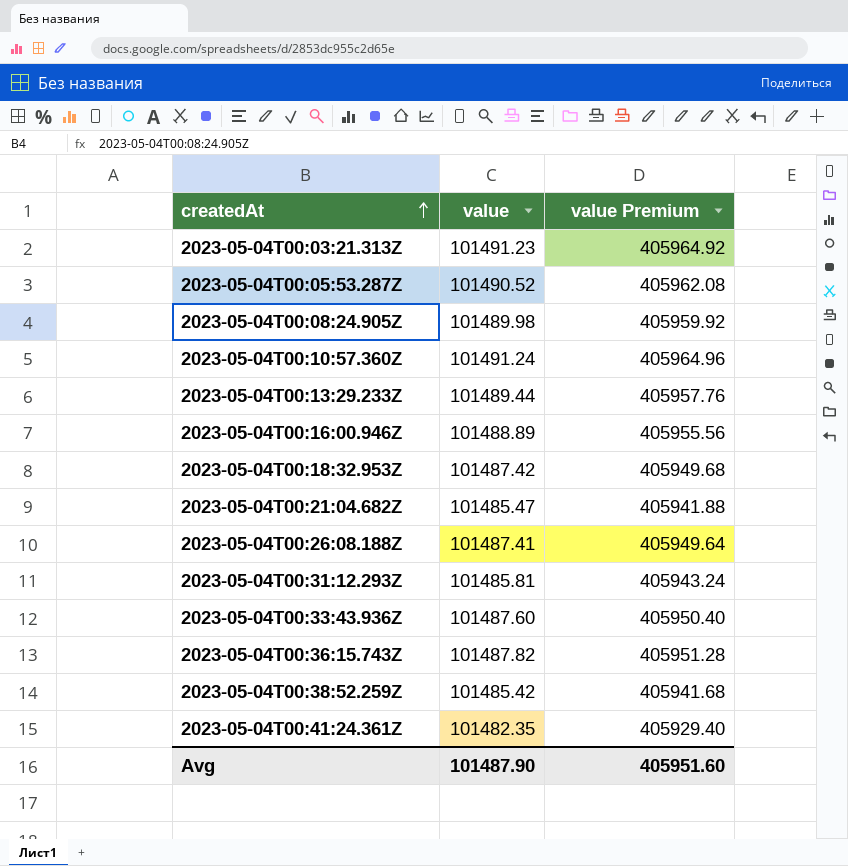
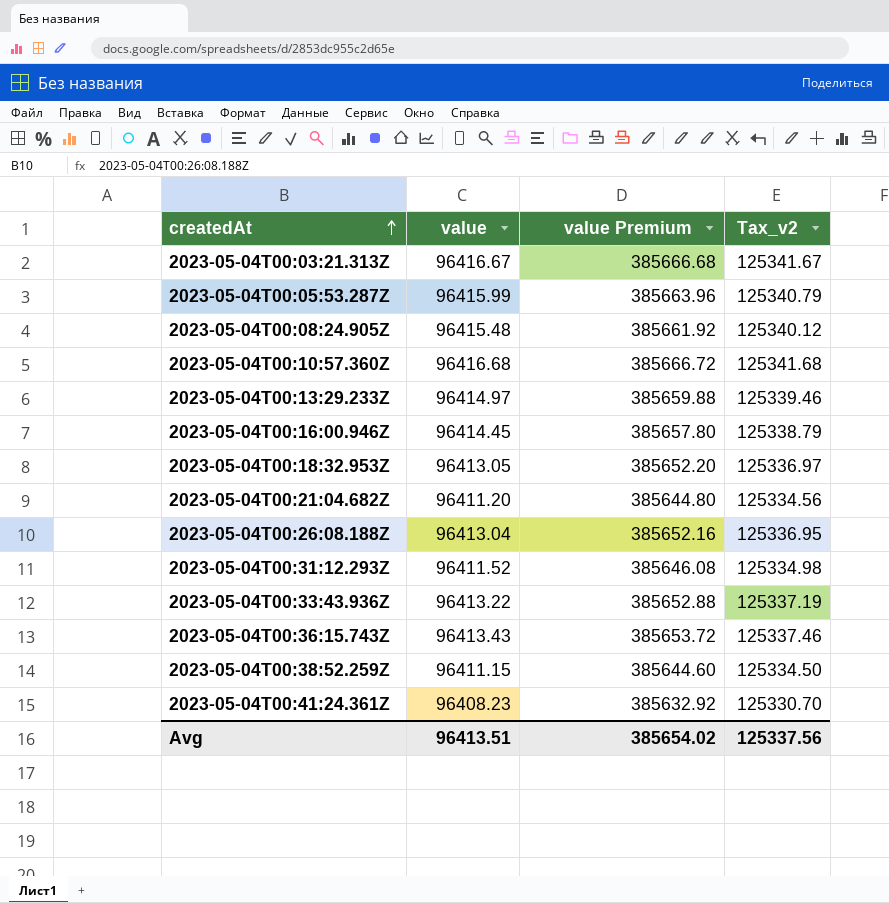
column Tax_v2 | formula: none -> [value] * 1.3
2023-05-04T00:03:21.313Z | value: 101491.23 -> 96416.67
2023-05-04T00:03:21.313Z | value Premium: 405964.92 -> 385666.68
2023-05-04T00:05:53.287Z | value: 101490.52 -> 96415.99
2023-05-04T00:05:53.287Z | value Premium: 405962.08 -> 385663.96
2023-05-04T00:08:24.905Z | value: 101489.98 -> 96415.48
2023-05-04T00:08:24.905Z | value Premium: 405959.92 -> 385661.92
2023-05-04T00:10:57.360Z | value: 101491.24 -> 96416.68
2023-05-04T00:10:57.360Z | value Premium: 405964.96 -> 385666.72
2023-05-04T00:13:29.233Z | value: 101489.44 -> 96414.97
2023-05-04T00:13:29.233Z | value Premium: 405957.76 -> 385659.88
2023-05-04T00:16:00.946Z | value: 101488.89 -> 96414.45
2023-05-04T00:16:00.946Z | value Premium: 405955.56 -> 385657.80
2023-05-04T00:18:32.953Z | value: 101487.42 -> 96413.05
2023-05-04T00:18:32.953Z | value Premium: 405949.68 -> 385652.20
2023-05-04T00:21:04.682Z | value: 101485.47 -> 96411.20
2023-05-04T00:21:04.682Z | value Premium: 405941.88 -> 385644.80
2023-05-04T00:26:08.188Z | value: 101487.41 -> 96413.04
2023-05-04T00:26:08.188Z | value Premium: 405949.64 -> 385652.16
2023-05-04T00:31:12.293Z | value: 101485.81 -> 96411.52
2023-05-04T00:31:12.293Z | value Premium: 405943.24 -> 385646.08
2023-05-04T00:33:43.936Z | value: 101487.60 -> 96413.22
2023-05-04T00:33:43.936Z | value Premium: 405950.40 -> 385652.88
2023-05-04T00:36:15.743Z | value: 101487.82 -> 96413.43
2023-05-04T00:36:15.743Z | value Premium: 405951.28 -> 385653.72
2023-05-04T00:38:52.259Z | value: 101485.42 -> 96411.15
2023-05-04T00:38:52.259Z | value Premium: 405941.68 -> 385644.60
2023-05-04T00:41:24.361Z | value: 101482.35 -> 96408.23
2023-05-04T00:41:24.361Z | value Premium: 405929.40 -> 385632.92
Avg | value: 101487.90 -> 96413.51
Avg | value Premium: 405951.60 -> 385654.02

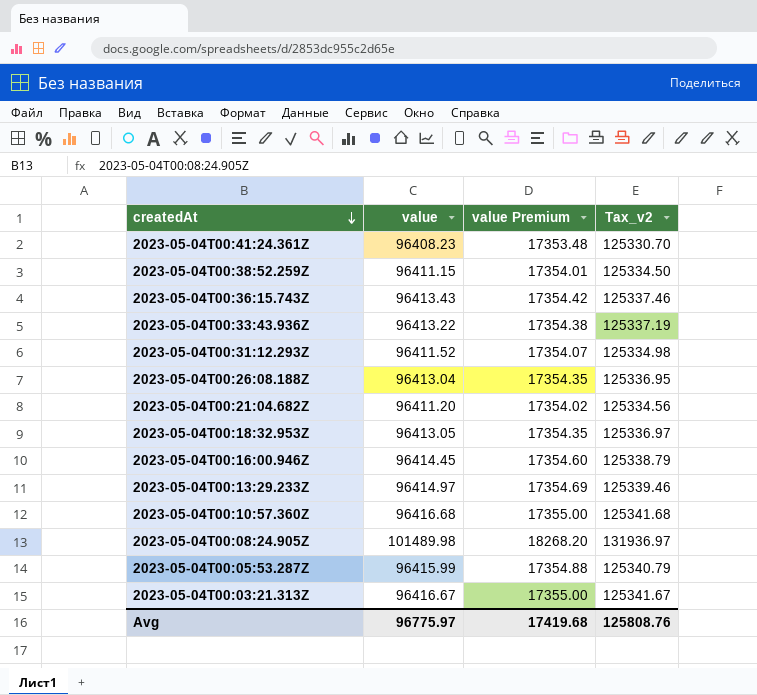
row order: createdAt ascending -> createdAt descending
column value Premium | formula: [value] * 4 -> [value] * 0.18
2023-05-04T00:08:24.905Z | value: 96415.48 -> 101489.98
2023-05-04T00:08:24.905Z | Tax_v2: 125340.12 -> 131936.97
Avg | value: 96413.51 -> 96775.97
Avg | value Premium: 385654.02 -> 17419.68
Avg | Tax_v2: 125337.56 -> 125808.76

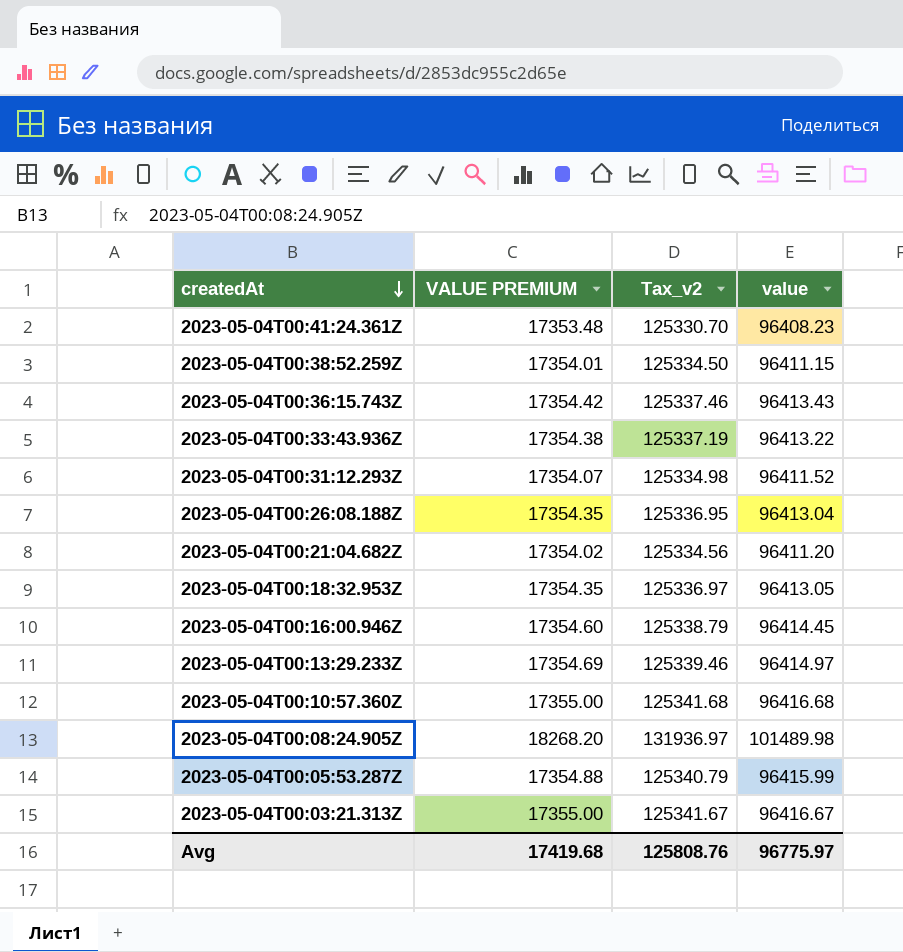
column name: value Premium -> VALUE PREMIUM
column value | position: 2 -> 4

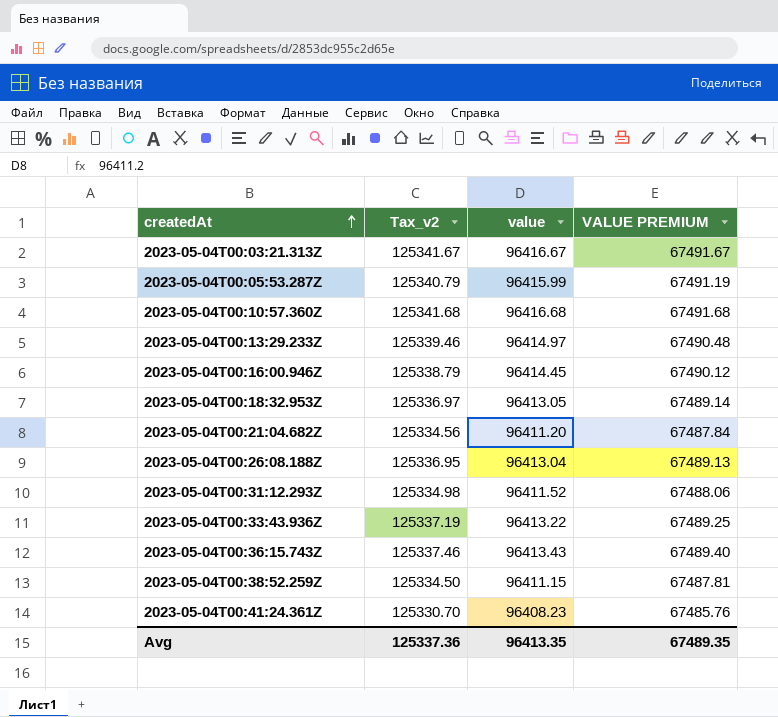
row order: createdAt descending -> createdAt ascending
column VALUE PREMIUM | formula: [value] * 0.18 -> [value] * 0.7
column VALUE PREMIUM | position: 2 -> 4
row 2023-05-04T00:08:24.905Z: 18268.20 | 131936.97 | 101489.98 -> none
Avg | Tax_v2: 125808.76 -> 125337.36
Avg | value: 96775.97 -> 96413.35
Avg | VALUE PREMIUM: 17419.68 -> 67489.35

